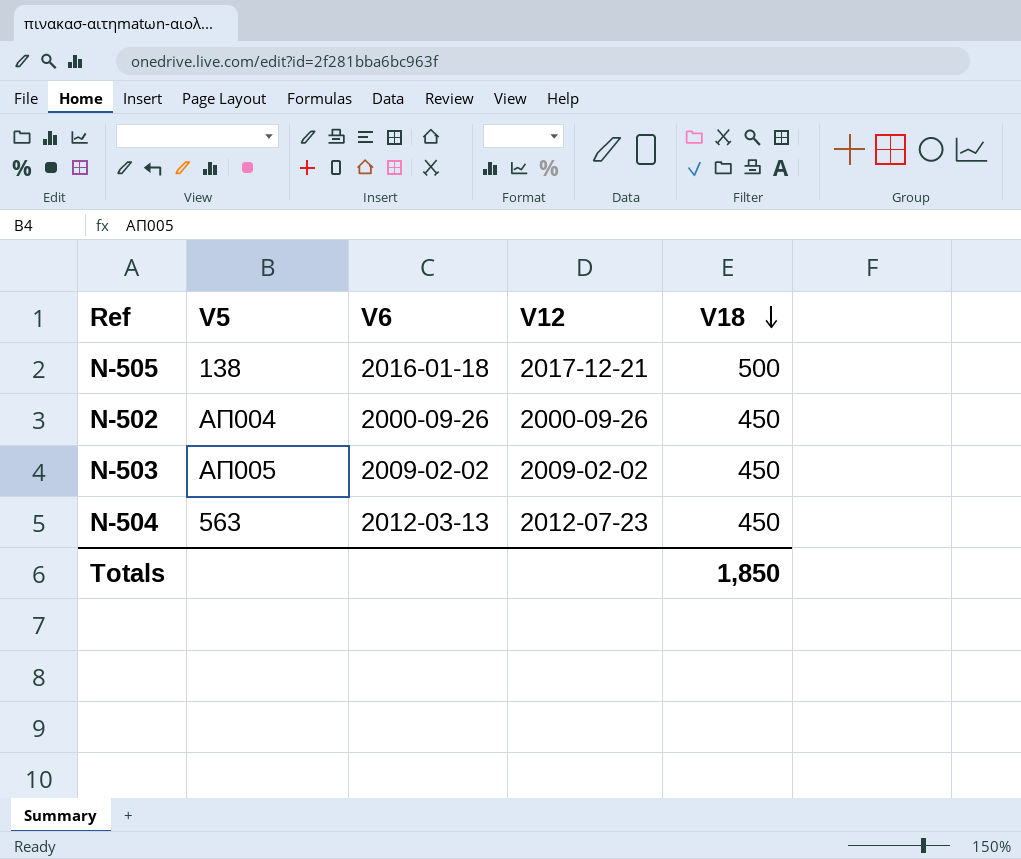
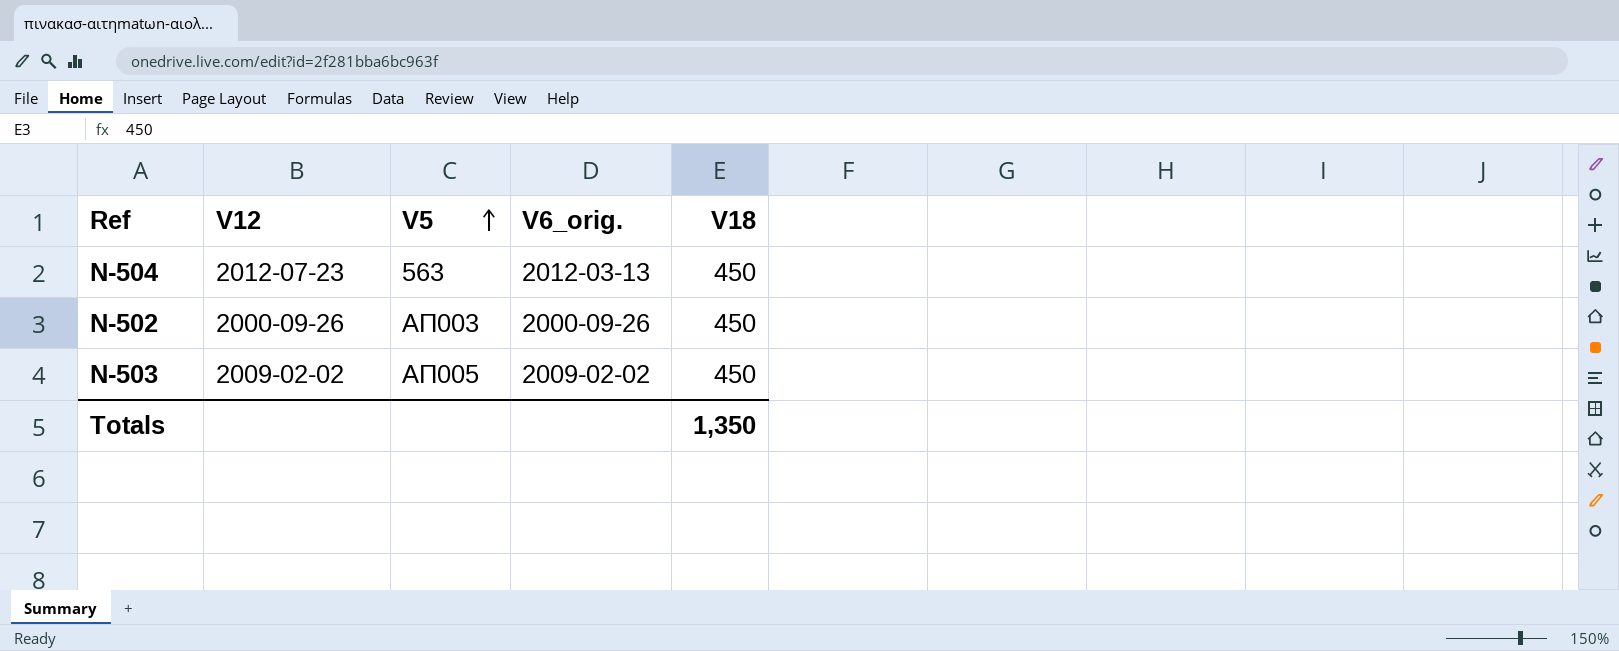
row order: V18 descending -> V5 ascending
column V12 | position: 4 -> 2
column name: V6 -> V6_orig.
row N-505: 138 | 2016-01-18 | 2017-12-21 | 500 -> none
N-502 | V5: ΑΠ004 -> ΑΠ003
Totals | V18: 1,850 -> 1,350

